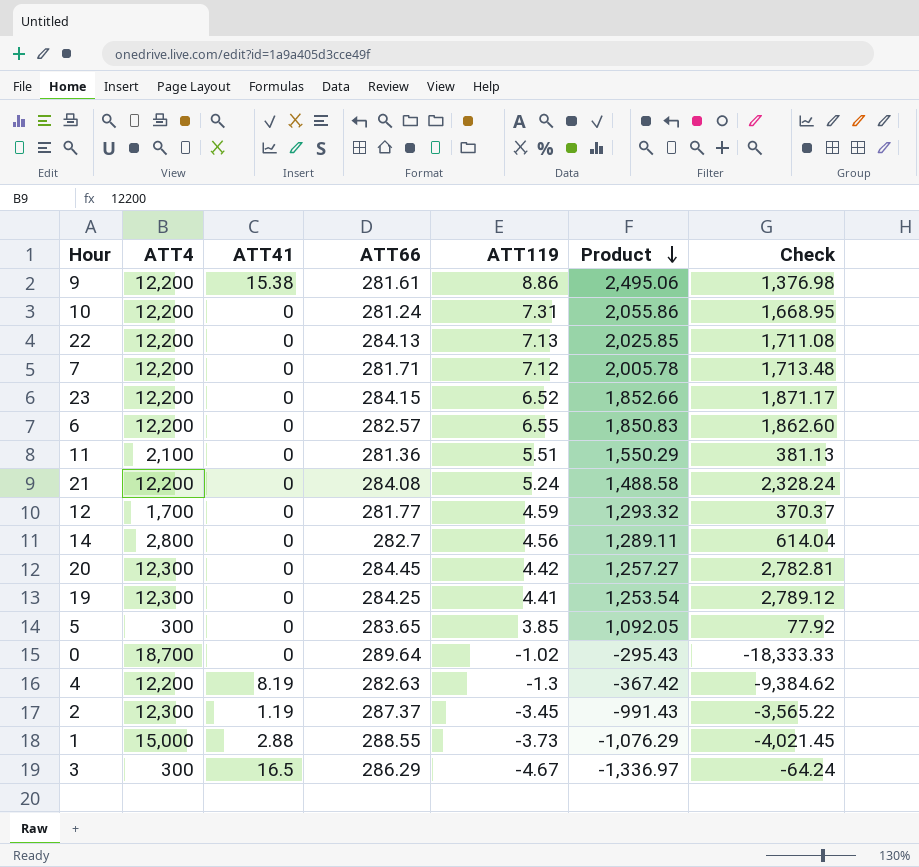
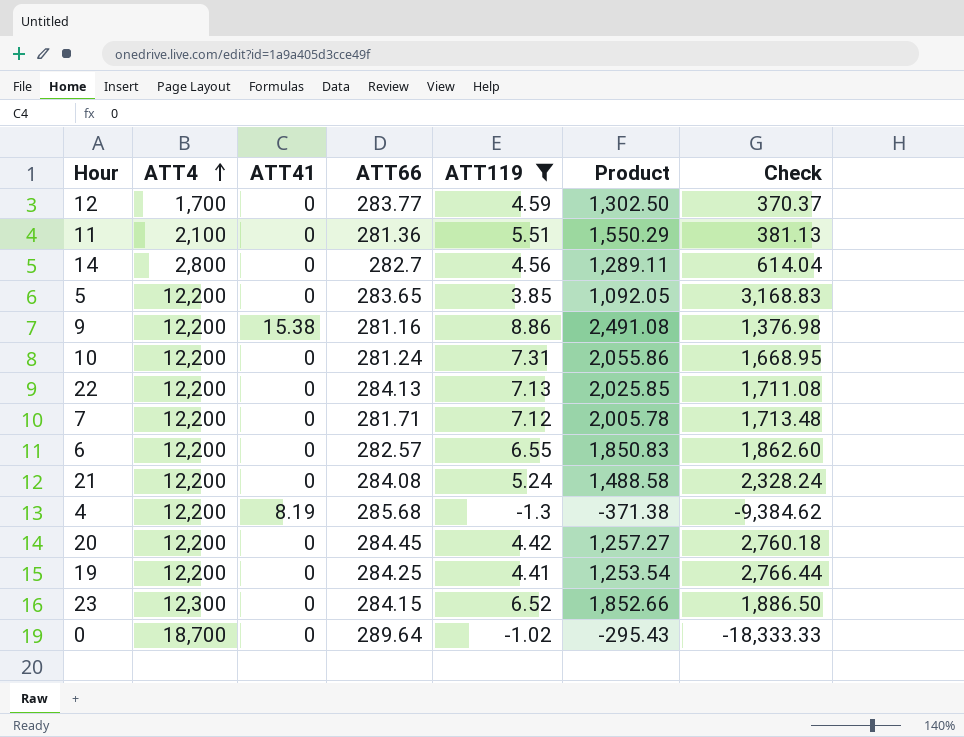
filter: none -> ATT119 >= -1.3
row order: Product descending -> ATT4 ascending
12 | ATT66: 281.77 -> 283.77
12 | Product: 1,293.32 -> 1,302.50
5 | ATT4: 300 -> 12,200
5 | Check: 77.92 -> 3,168.83
9 | ATT66: 281.61 -> 281.16
9 | Product: 2,495.06 -> 2,491.08
4 | ATT66: 282.63 -> 285.68
4 | Product: -367.42 -> -371.38
20 | ATT4: 12,300 -> 12,200
20 | Check: 2,782.81 -> 2,760.18
19 | ATT4: 12,300 -> 12,200
19 | Check: 2,789.12 -> 2,766.44
23 | ATT4: 12,200 -> 12,300
23 | Check: 1,871.17 -> 1,886.50

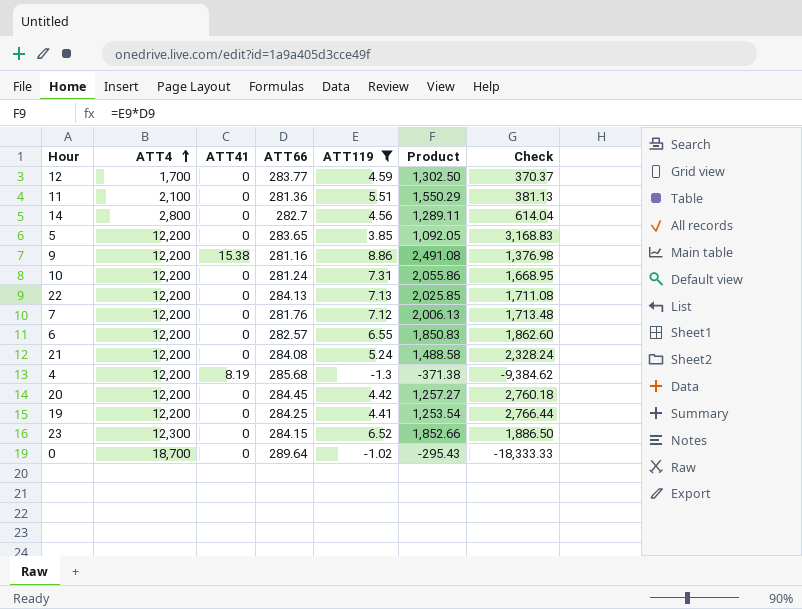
7 | ATT66: 281.71 -> 281.76
7 | Product: 2,005.78 -> 2,006.13

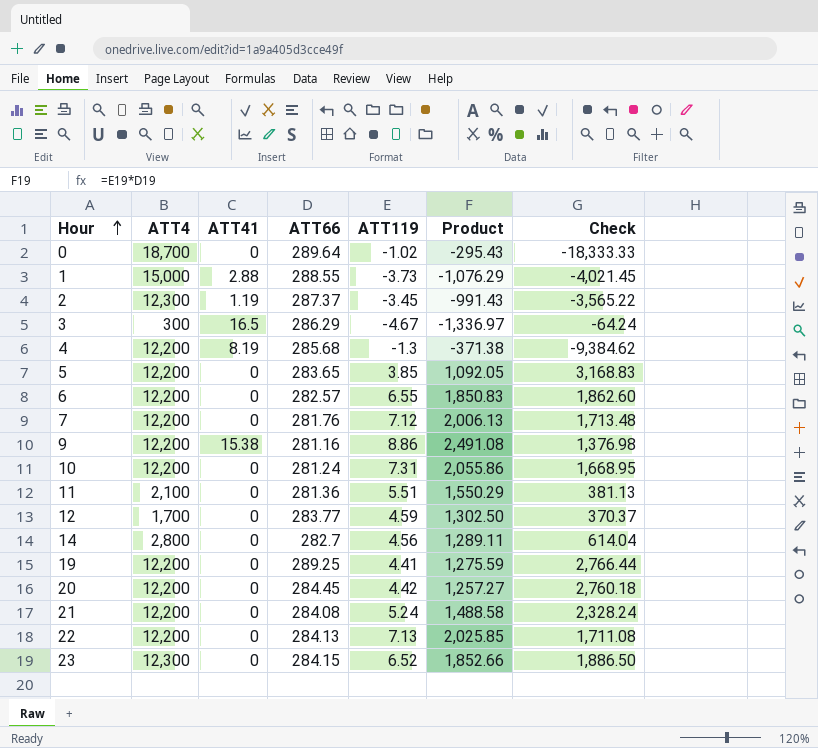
filter: ATT119 >= -1.3 -> none
row order: ATT4 ascending -> Hour ascending
19 | ATT66: 284.25 -> 289.25
19 | Product: 1,253.54 -> 1,275.59

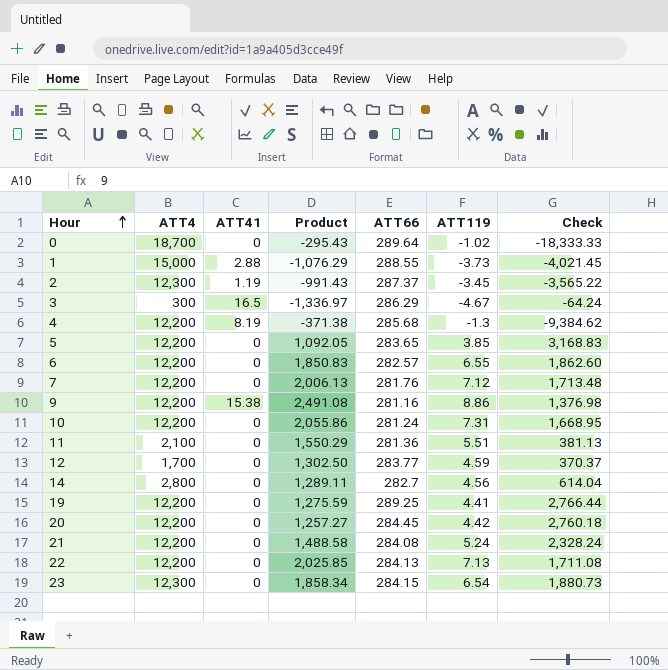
column Product | position: 6 -> 4
23 | Product: 1,852.66 -> 1,858.34
23 | ATT119: 6.52 -> 6.54
23 | Check: 1,886.50 -> 1,880.73

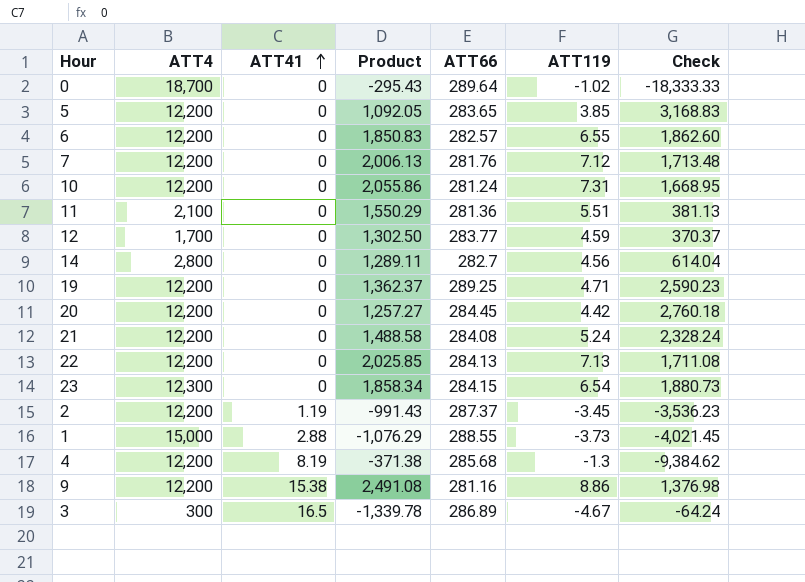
row order: Hour ascending -> ATT41 ascending
19 | Product: 1,275.59 -> 1,362.37
19 | ATT119: 4.41 -> 4.71
19 | Check: 2,766.44 -> 2,590.23
2 | ATT4: 12,300 -> 12,200
2 | Check: -3,565.22 -> -3,536.23
3 | Product: -1,336.97 -> -1,339.78
3 | ATT66: 286.29 -> 286.89

